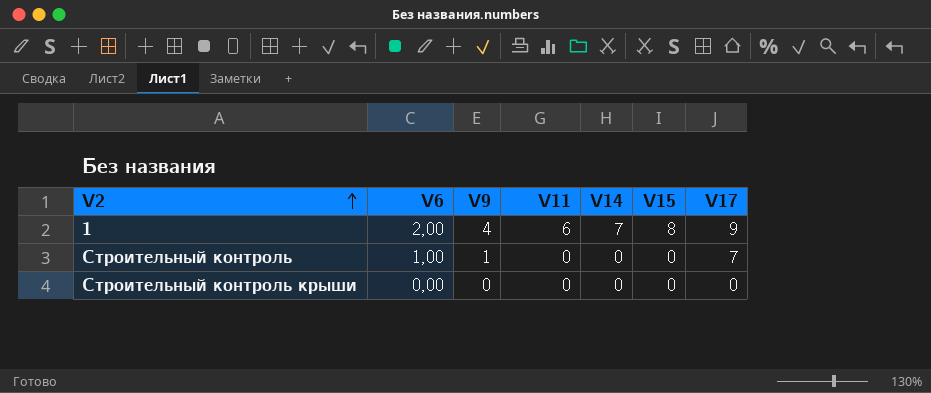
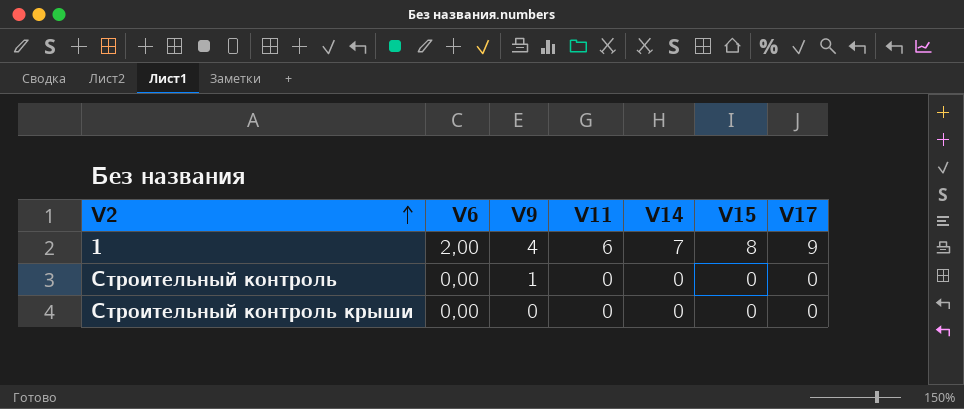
Строительный контроль | V6: 1,00 -> 0,00
Строительный контроль | V17: 7 -> 0

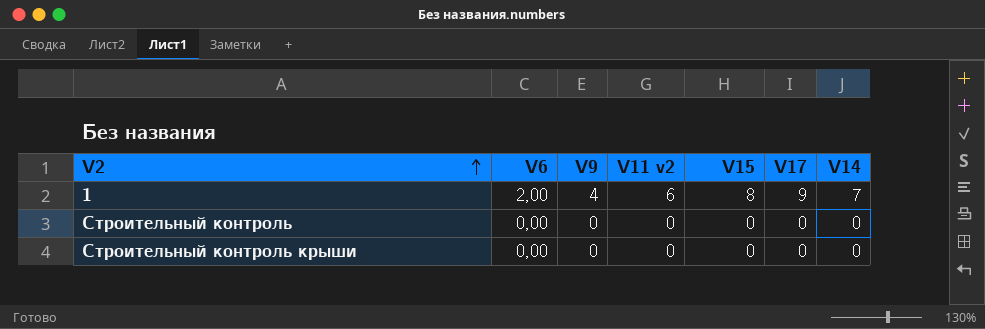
column name: V11 -> V11 v2
column V14 | position: 5 -> 7
Строительный контроль | V9: 1 -> 0

